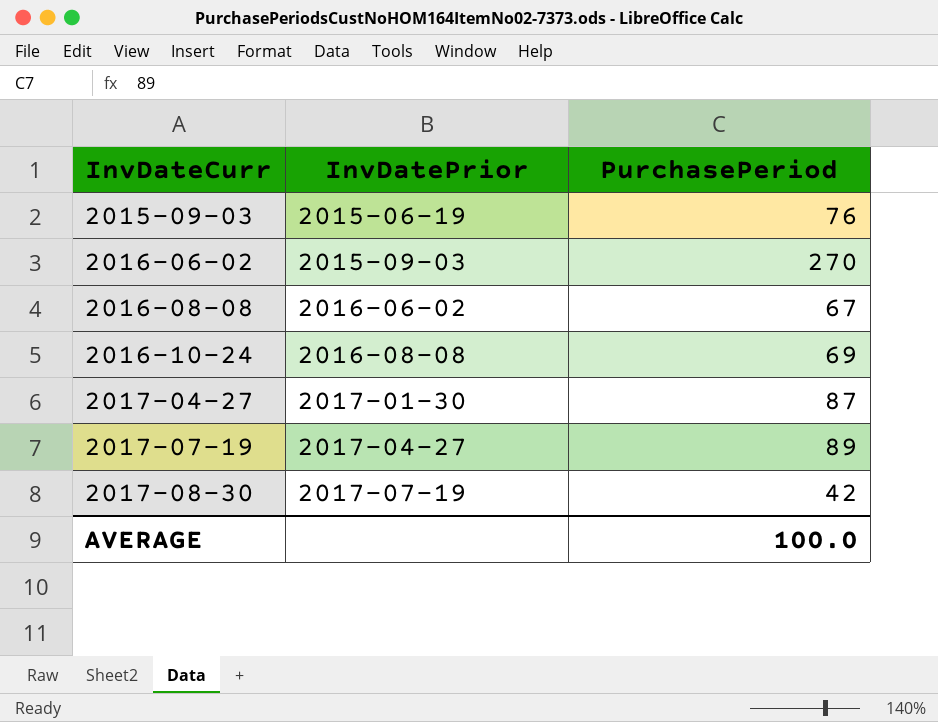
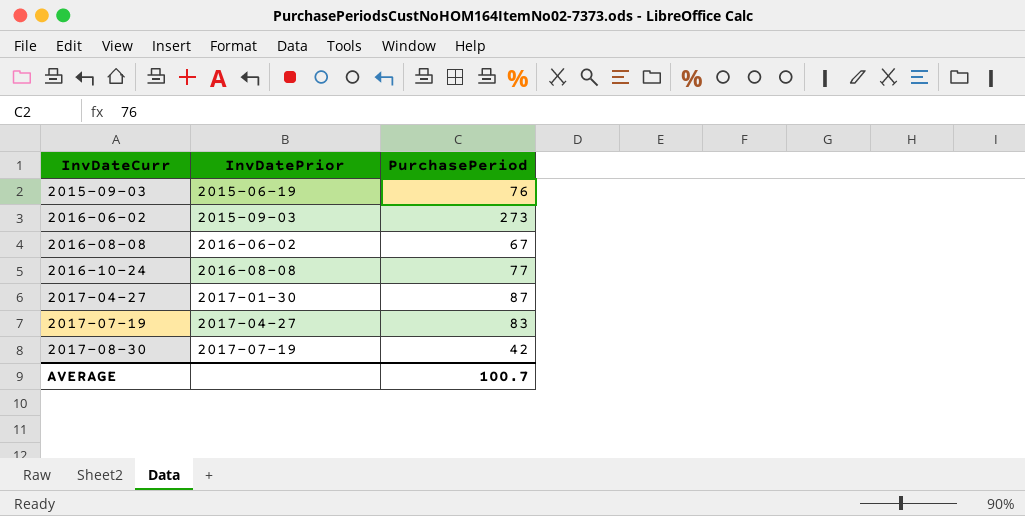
2016-06-02 | PurchasePeriod: 270 -> 273
2016-10-24 | PurchasePeriod: 69 -> 77
2017-07-19 | PurchasePeriod: 89 -> 83
AVERAGE | PurchasePeriod: 100.0 -> 100.7

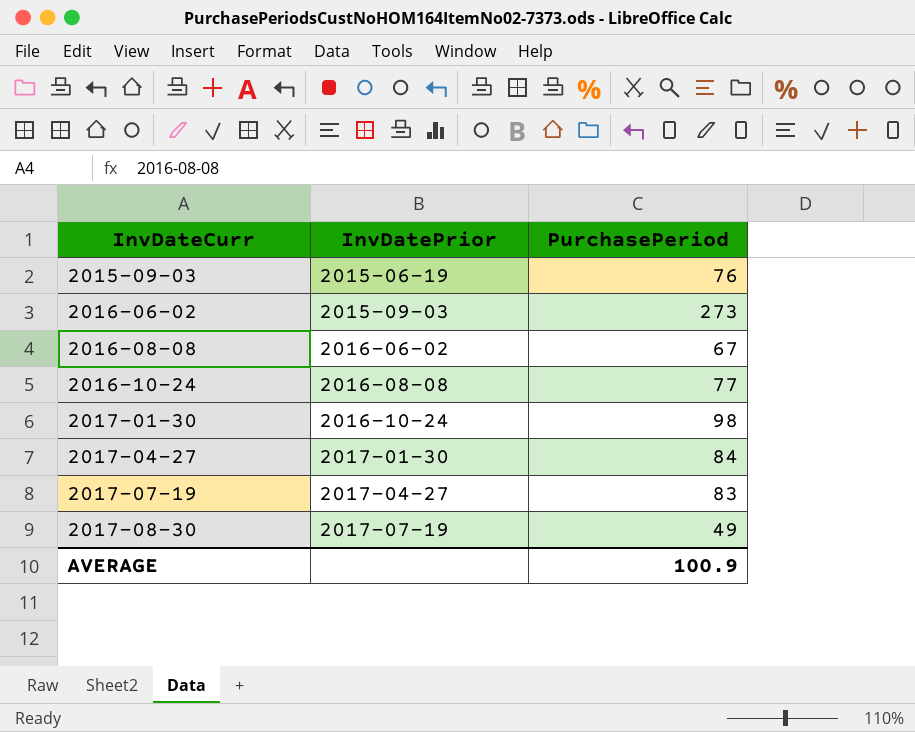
row 2017-01-30: none -> 2016-10-24 | 98
2017-04-27 | PurchasePeriod: 87 -> 84
2017-08-30 | PurchasePeriod: 42 -> 49
AVERAGE | PurchasePeriod: 100.7 -> 100.9

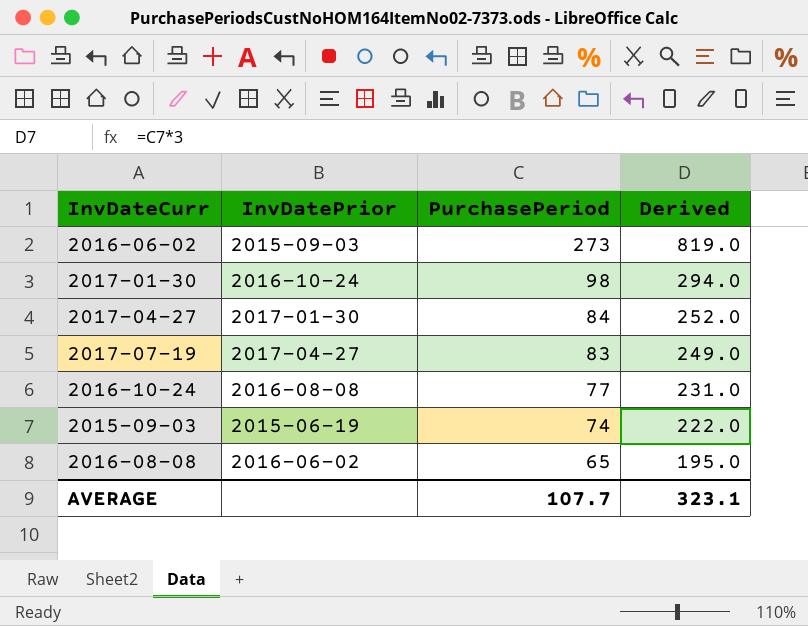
row order: InvDateCurr ascending -> PurchasePeriod descending
column Derived | formula: none -> [PurchasePeriod] * 3
row 2017-08-30: 2017-07-19 | 49 -> none
2015-09-03 | PurchasePeriod: 76 -> 74
2016-08-08 | PurchasePeriod: 67 -> 65
AVERAGE | PurchasePeriod: 100.9 -> 107.7

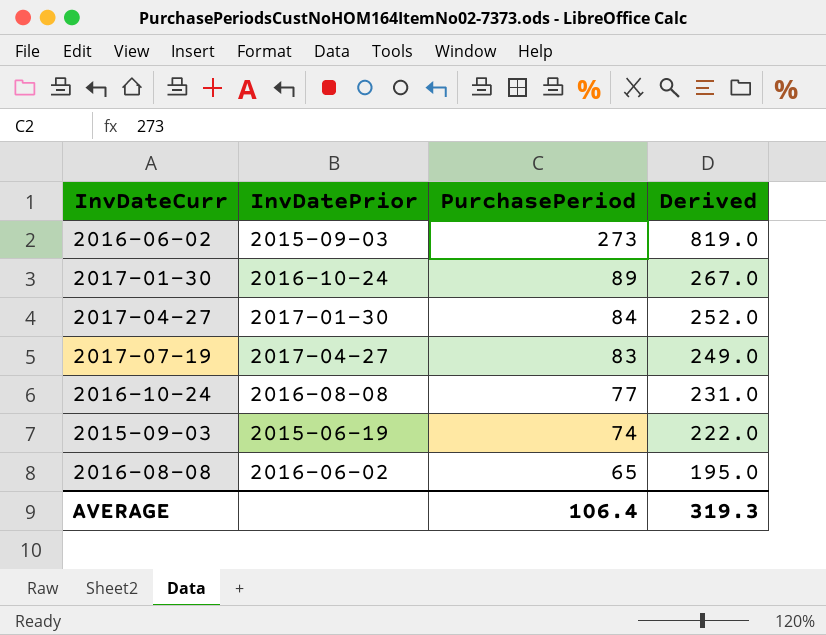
2017-01-30 | PurchasePeriod: 98 -> 89
2017-01-30 | Derived: 294.0 -> 267.0
AVERAGE | PurchasePeriod: 107.7 -> 106.4
AVERAGE | Derived: 323.1 -> 319.3

